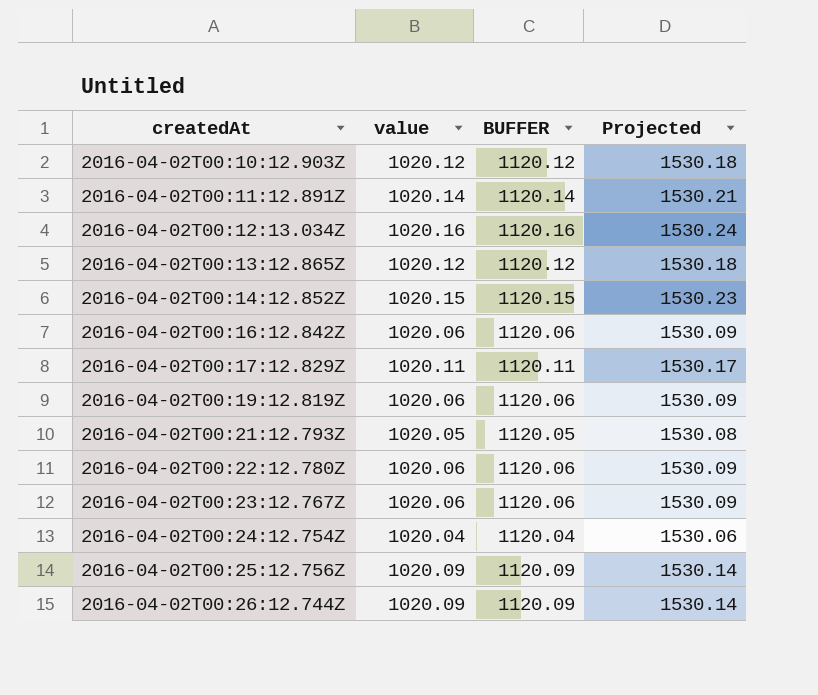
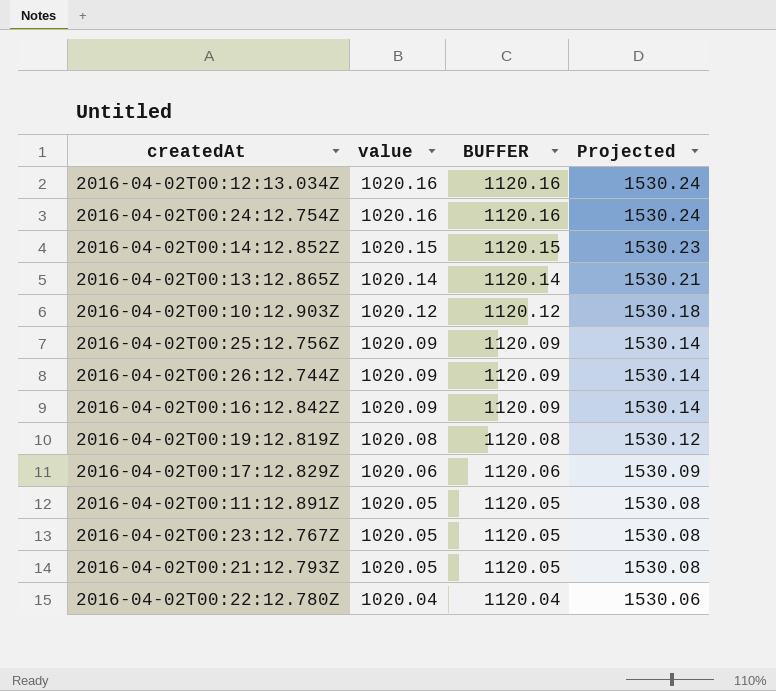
row order: createdAt ascending -> value descending
2016-04-02T00:24:12.754Z | value: 1020.04 -> 1020.16
2016-04-02T00:24:12.754Z | BUFFER: 1120.04 -> 1120.16
2016-04-02T00:24:12.754Z | Projected: 1530.06 -> 1530.24
2016-04-02T00:13:12.865Z | value: 1020.12 -> 1020.14
2016-04-02T00:13:12.865Z | BUFFER: 1120.12 -> 1120.14
2016-04-02T00:13:12.865Z | Projected: 1530.18 -> 1530.21
2016-04-02T00:16:12.842Z | value: 1020.06 -> 1020.09
2016-04-02T00:16:12.842Z | BUFFER: 1120.06 -> 1120.09
2016-04-02T00:16:12.842Z | Projected: 1530.09 -> 1530.14
2016-04-02T00:19:12.819Z | value: 1020.06 -> 1020.08
2016-04-02T00:19:12.819Z | BUFFER: 1120.06 -> 1120.08
2016-04-02T00:19:12.819Z | Projected: 1530.09 -> 1530.12
2016-04-02T00:17:12.829Z | value: 1020.11 -> 1020.06
2016-04-02T00:17:12.829Z | BUFFER: 1120.11 -> 1120.06
2016-04-02T00:17:12.829Z | Projected: 1530.17 -> 1530.09
2016-04-02T00:11:12.891Z | value: 1020.14 -> 1020.05
2016-04-02T00:11:12.891Z | BUFFER: 1120.14 -> 1120.05
2016-04-02T00:11:12.891Z | Projected: 1530.21 -> 1530.08
2016-04-02T00:23:12.767Z | value: 1020.06 -> 1020.05
2016-04-02T00:23:12.767Z | BUFFER: 1120.06 -> 1120.05
2016-04-02T00:23:12.767Z | Projected: 1530.09 -> 1530.08
2016-04-02T00:22:12.780Z | value: 1020.06 -> 1020.04
2016-04-02T00:22:12.780Z | BUFFER: 1120.06 -> 1120.04
2016-04-02T00:22:12.780Z | Projected: 1530.09 -> 1530.06

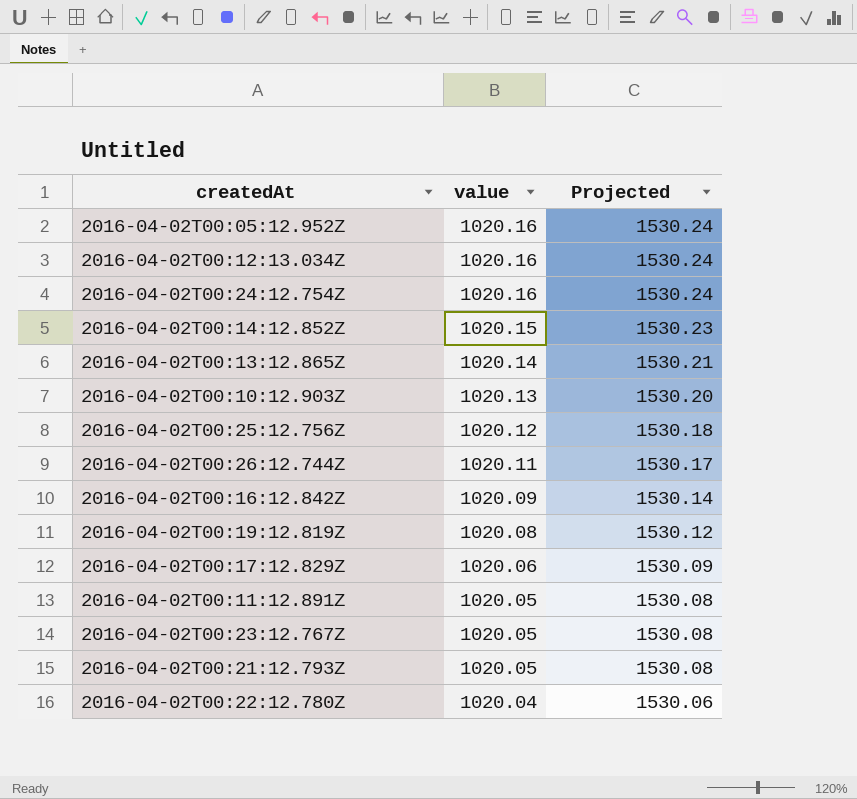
column BUFFER | formula: [value] + 100 -> none
row 2016-04-02T00:05:12.952Z: none -> 1020.16 | 1530.24
2016-04-02T00:10:12.903Z | value: 1020.12 -> 1020.13
2016-04-02T00:10:12.903Z | Projected: 1530.18 -> 1530.20
2016-04-02T00:25:12.756Z | value: 1020.09 -> 1020.12
2016-04-02T00:25:12.756Z | Projected: 1530.14 -> 1530.18
2016-04-02T00:26:12.744Z | value: 1020.09 -> 1020.11
2016-04-02T00:26:12.744Z | Projected: 1530.14 -> 1530.17

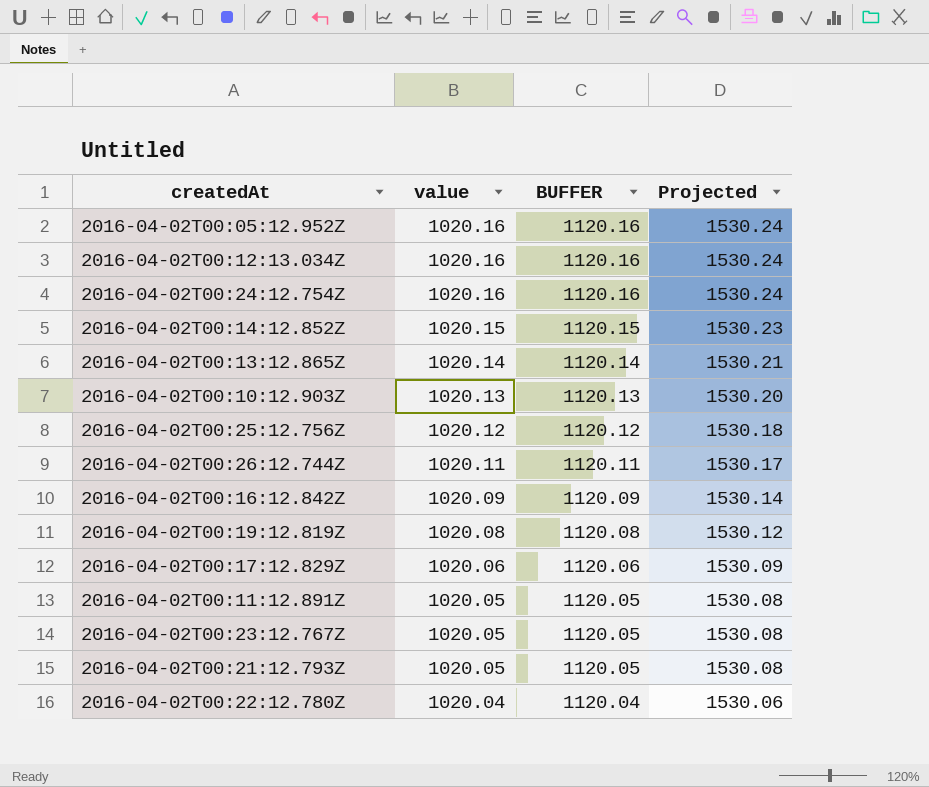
column BUFFER | formula: none -> [value] + 100

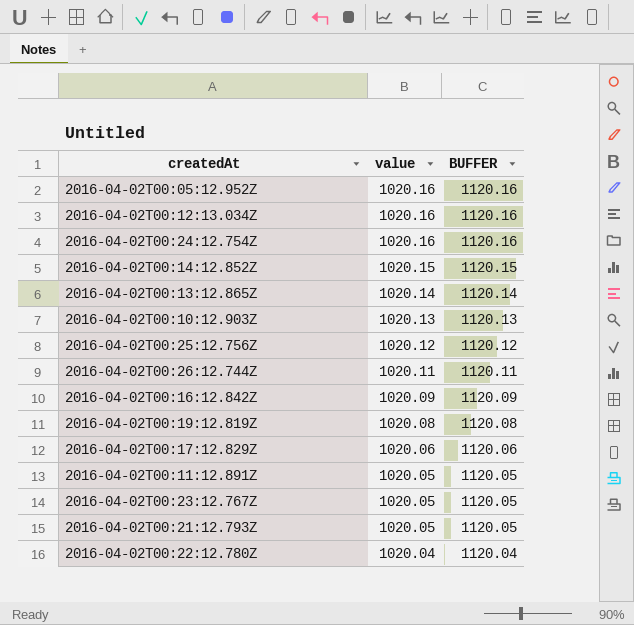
column Projected | formula: [value] * 1.5 -> none

